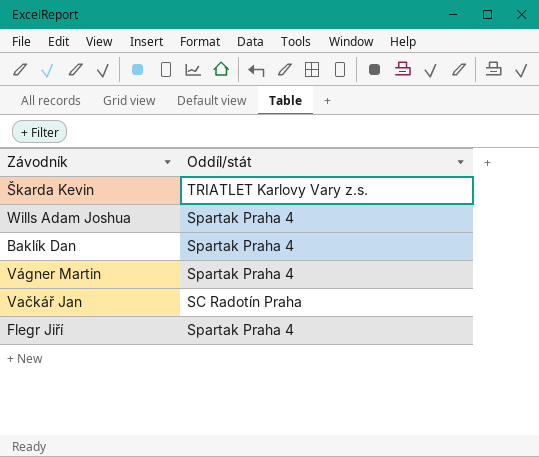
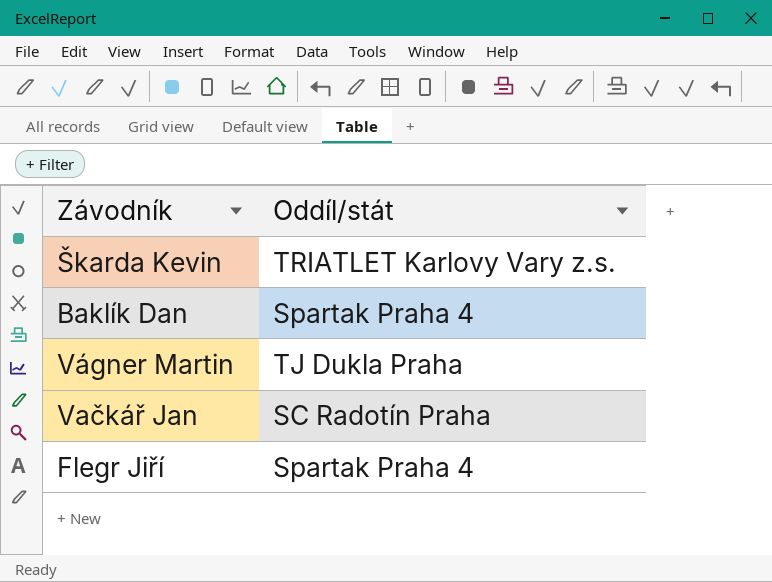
row Wills Adam Joshua: Spartak Praha 4 -> none
Vágner Martin | Oddíl/stát: Spartak Praha 4 -> TJ Dukla Praha

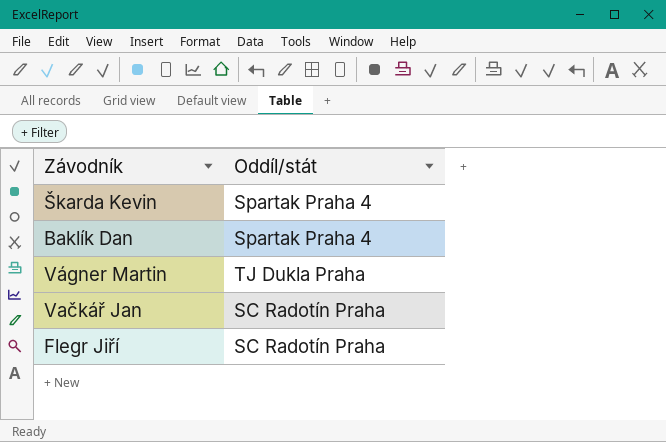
Škarda Kevin | Oddíl/stát: TRIATLET Karlovy Vary z.s. -> Spartak Praha 4
Flegr Jiří | Oddíl/stát: Spartak Praha 4 -> SC Radotín Praha

